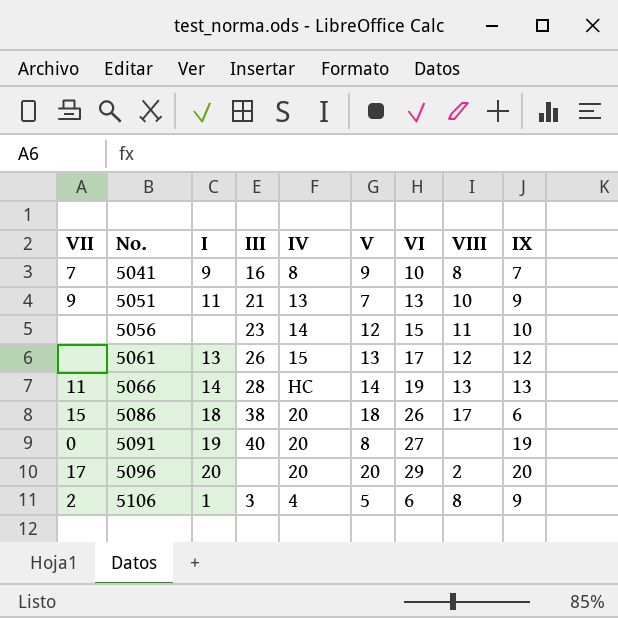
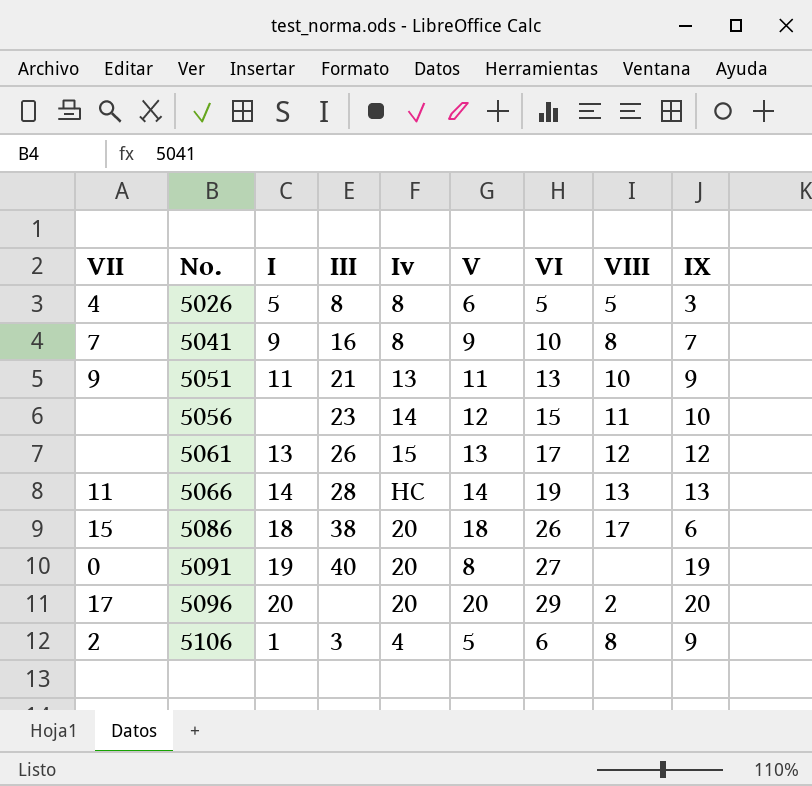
column name: IV -> Iv
row 5026: none -> 4 | 5 | 8 | 8 | 6 | 5 | 5 | 3
5051 | V: 7 -> 11

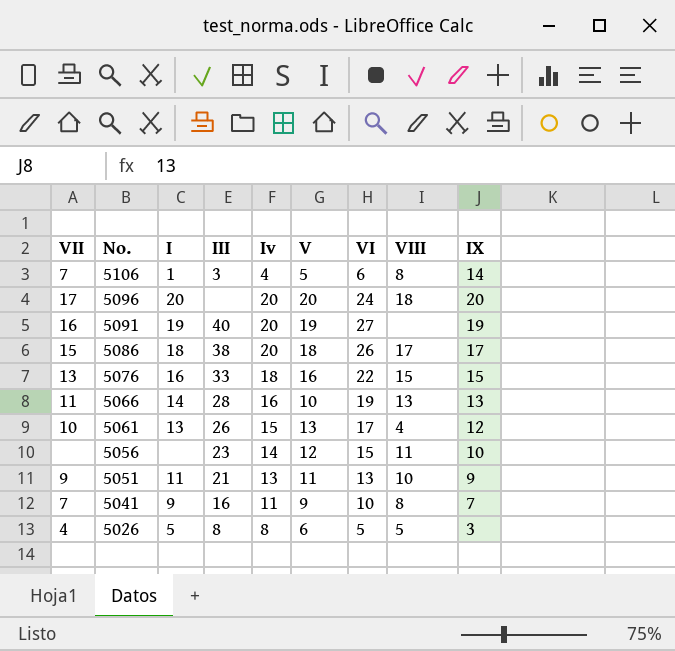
row order: No. ascending -> No. descending
5106 | VII: 2 -> 7
5106 | IX: 9 -> 14
5096 | VI: 29 -> 24
5096 | VIII: 2 -> 18
5091 | VII: 0 -> 16
5091 | V: 8 -> 19
5086 | IX: 6 -> 17
row 5076: none -> 13 | 16 | 33 | 18 | 16 | 22 | 15 | 15
5066 | Iv: HC -> 16
5066 | V: 14 -> 10
5061 | VII: none -> 10
5061 | VIII: 12 -> 4
5041 | Iv: 8 -> 11

